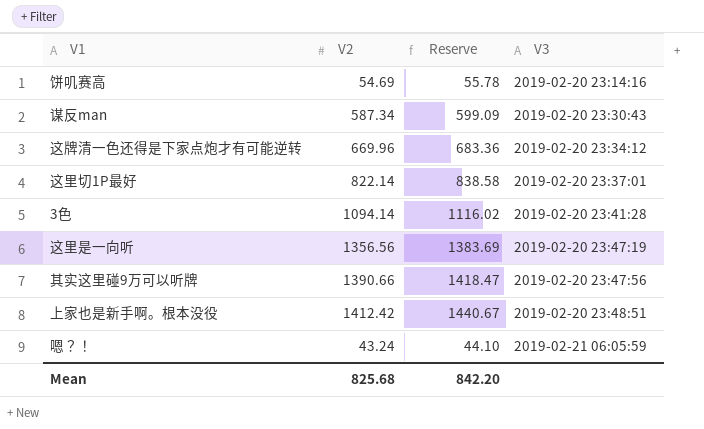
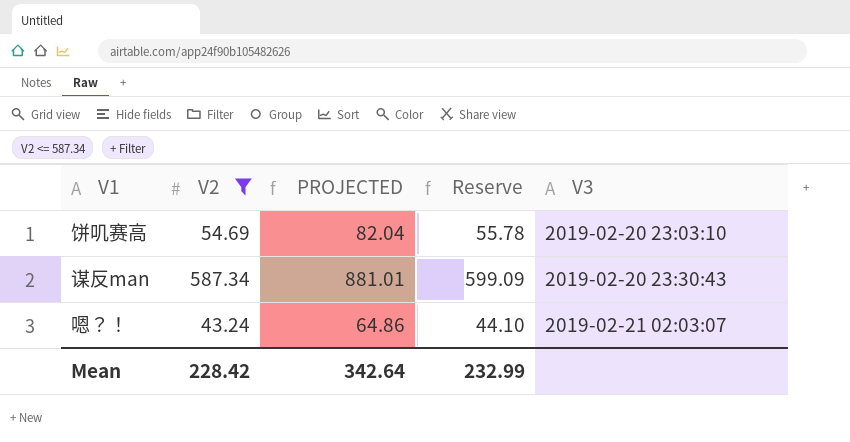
filter: none -> V2 <= 587.34
column PROJECTED | formula: none -> [V2] * 1.5
饼叽赛高 | V3: 2019-02-20 23:14:16 -> 2019-02-20 23:03:10
嗯？！ | V3: 2019-02-21 06:05:59 -> 2019-02-21 02:03:07
Mean | V2: 825.68 -> 228.42
Mean | Reserve: 842.20 -> 232.99

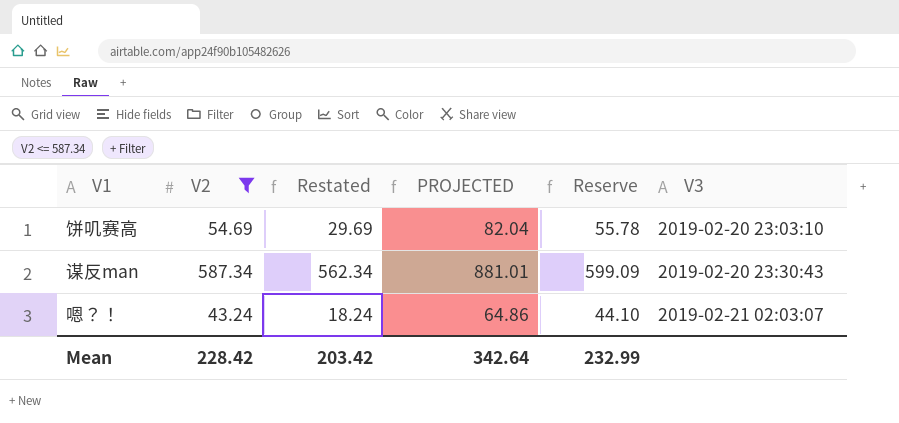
column Restated | formula: none -> [V2] - 25

